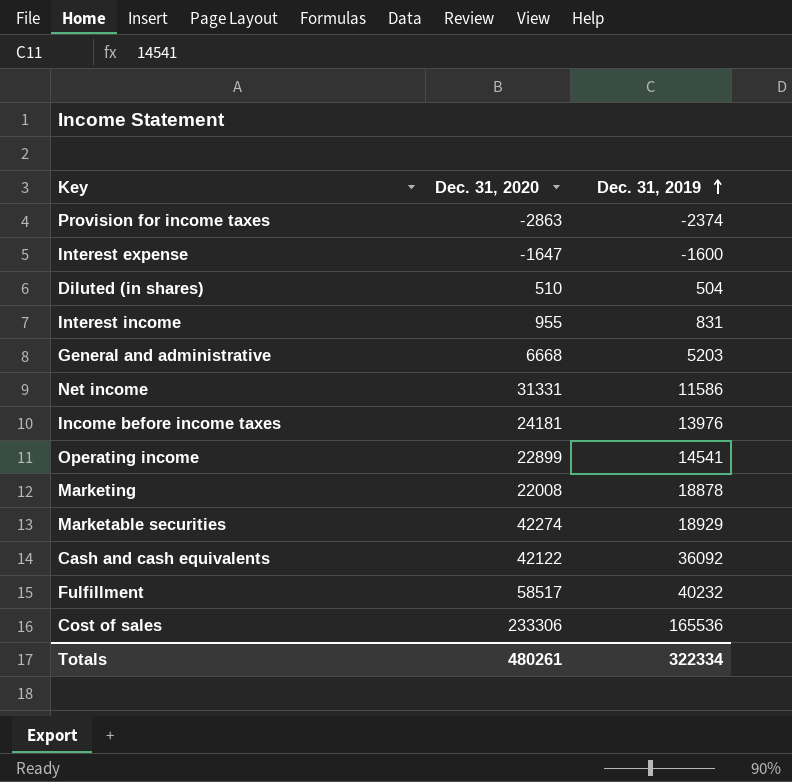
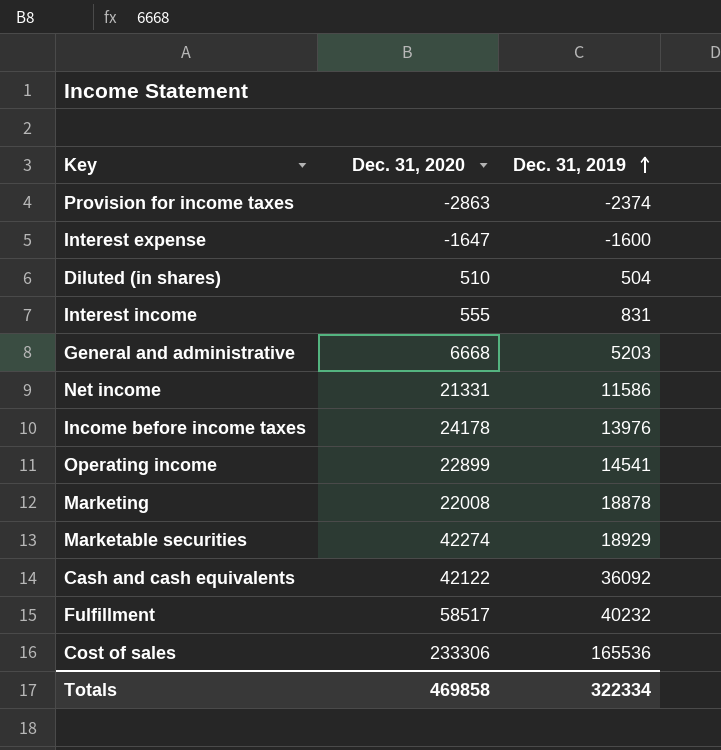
Interest income | Dec. 31, 2020: 955 -> 555
Net income | Dec. 31, 2020: 31331 -> 21331
Income before income taxes | Dec. 31, 2020: 24181 -> 24178
Totals | Dec. 31, 2020: 480261 -> 469858

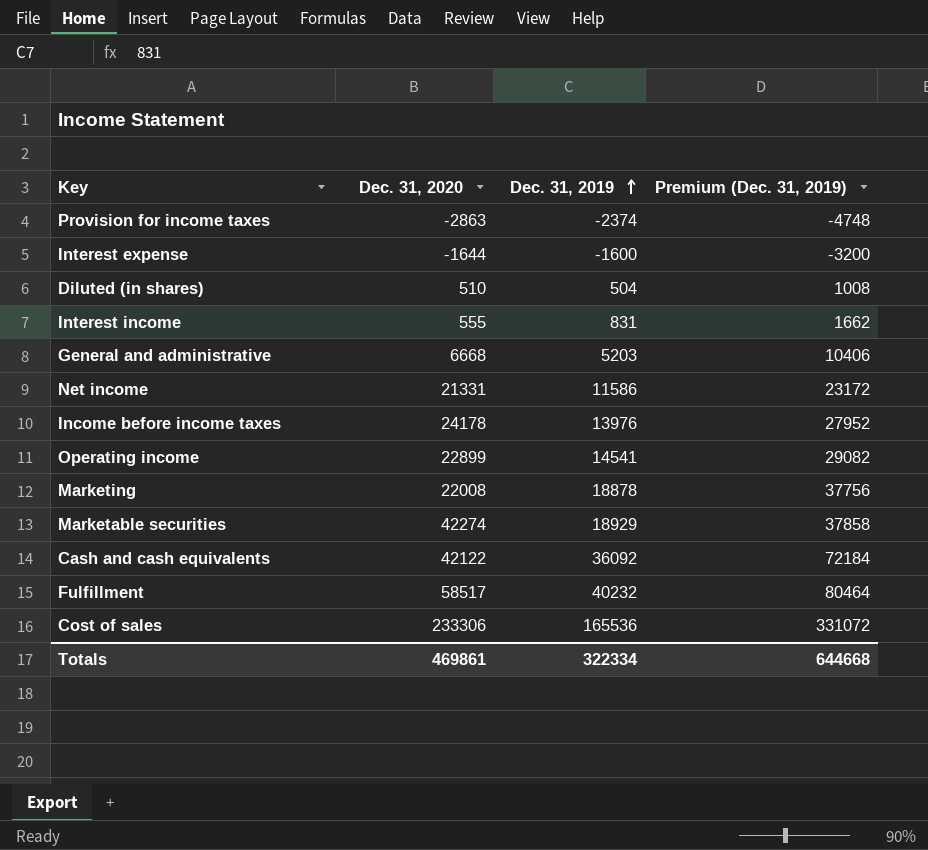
column Premium (Dec. 31, 2019) | formula: none -> [Dec. 31, 2019] * 2
Interest expense | Dec. 31, 2020: -1647 -> -1644
Totals | Dec. 31, 2020: 469858 -> 469861

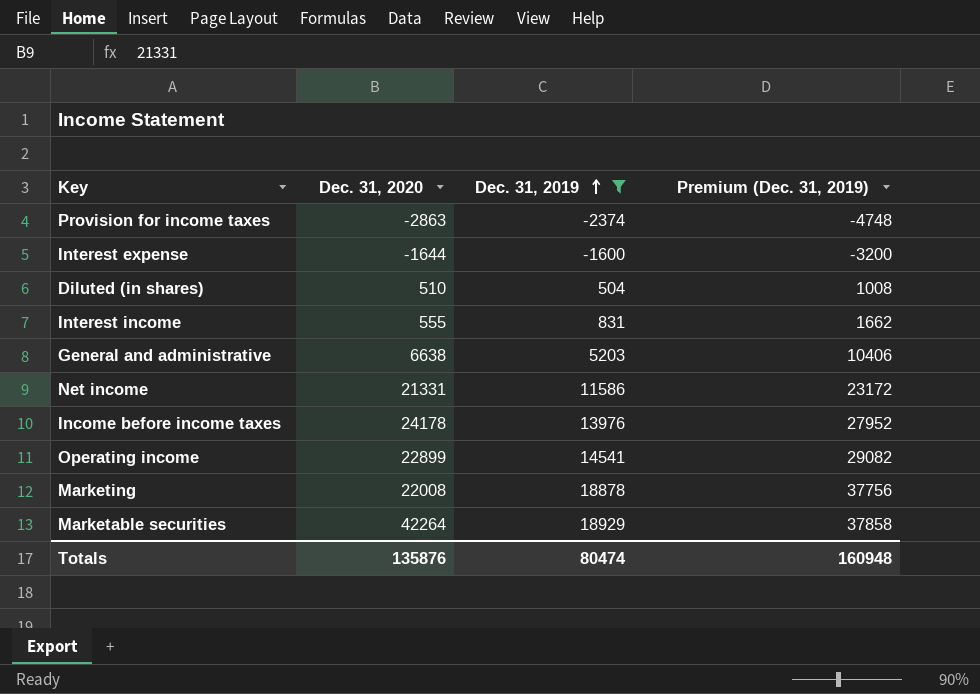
filter: none -> Dec. 31, 2019 <= 18929
General and administrative | Dec. 31, 2020: 6668 -> 6638
Marketable securities | Dec. 31, 2020: 42274 -> 42264
Totals | Dec. 31, 2020: 469861 -> 135876
Totals | Dec. 31, 2019: 322334 -> 80474
Totals | Premium (Dec. 31, 2019): 644668 -> 160948

